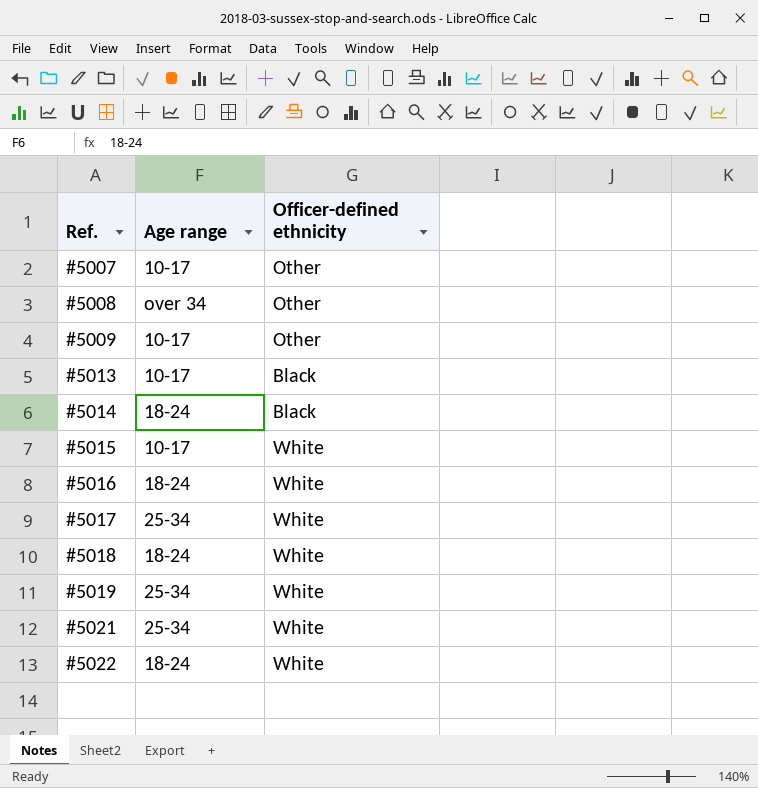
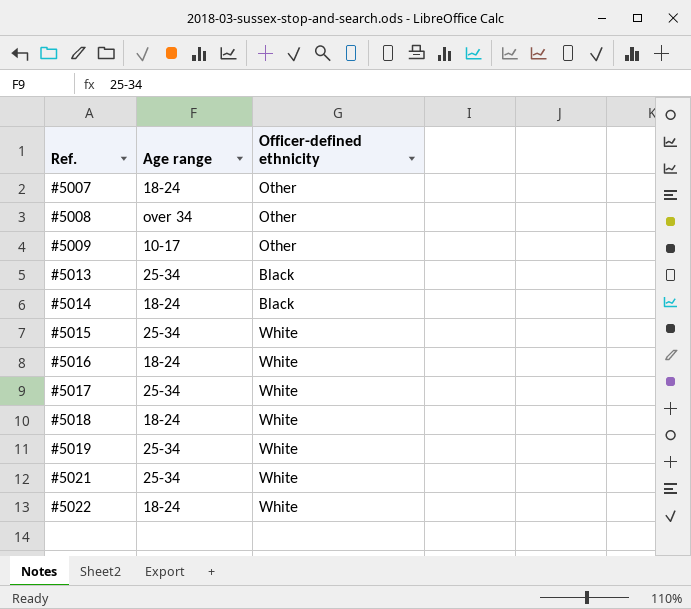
#5007 | Age range: 10-17 -> 18-24
#5013 | Age range: 10-17 -> 25-34
#5015 | Age range: 10-17 -> 25-34

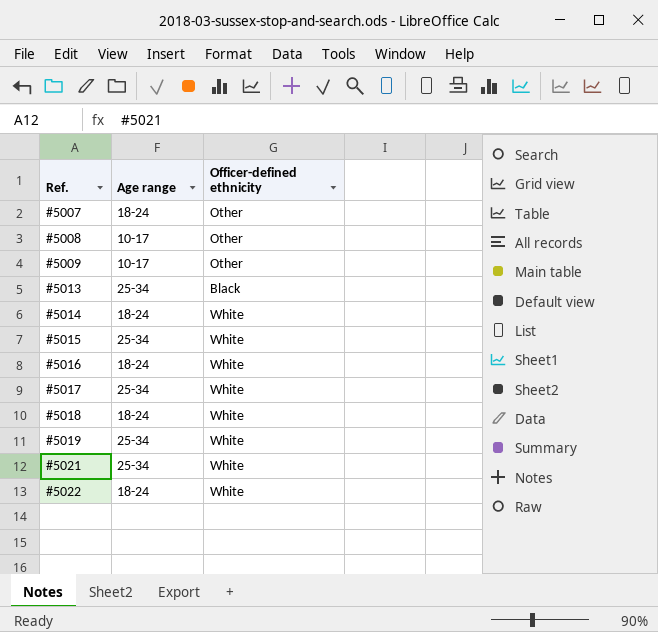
#5008 | Age range: over 34 -> 10-17
#5014 | Officer-defined ethnicity: Black -> White

